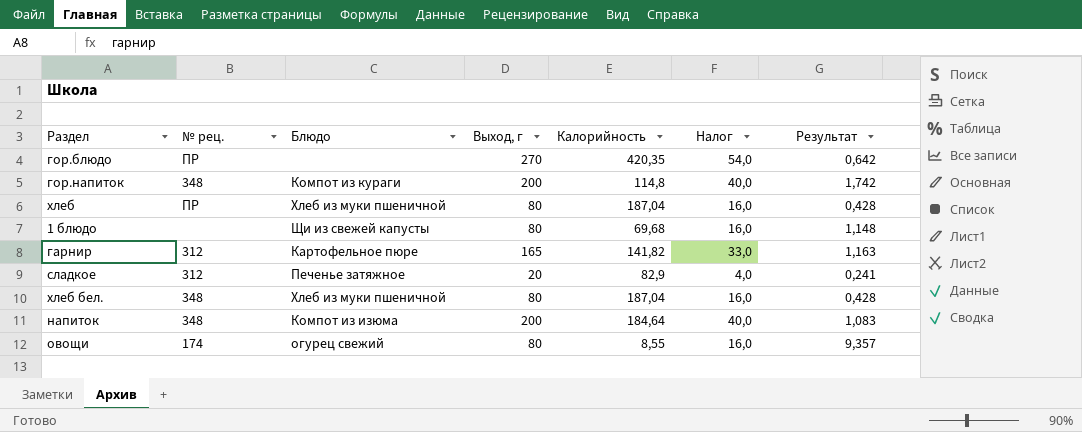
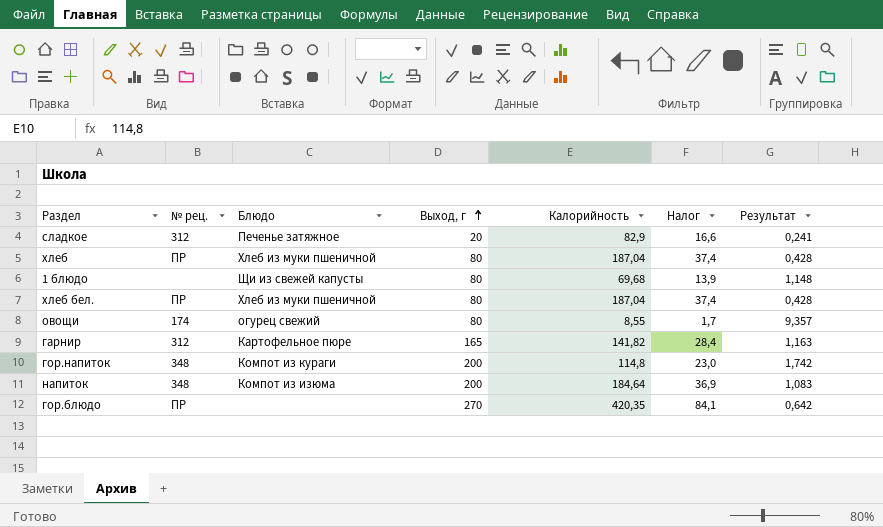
row order: none -> Выход, г ascending
column Налог | formula: [Выход, г] * 0,2 -> [Калорийность] * 0,2
хлеб бел. | № рец.: 348 -> ПР

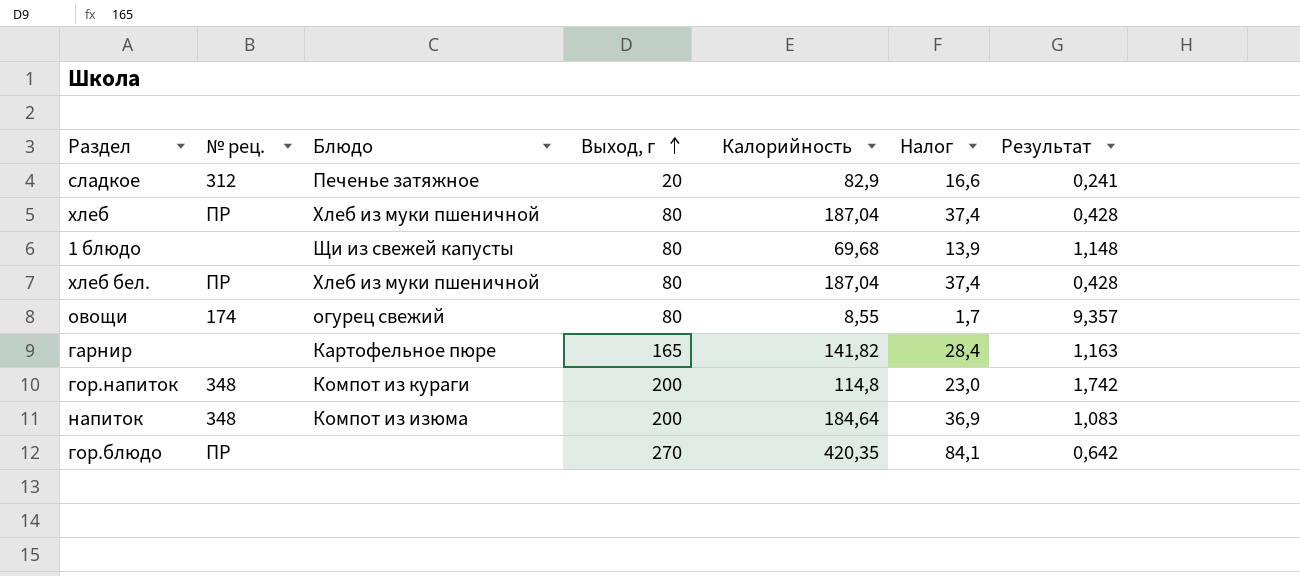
гарнир | № рец.: 312 -> none

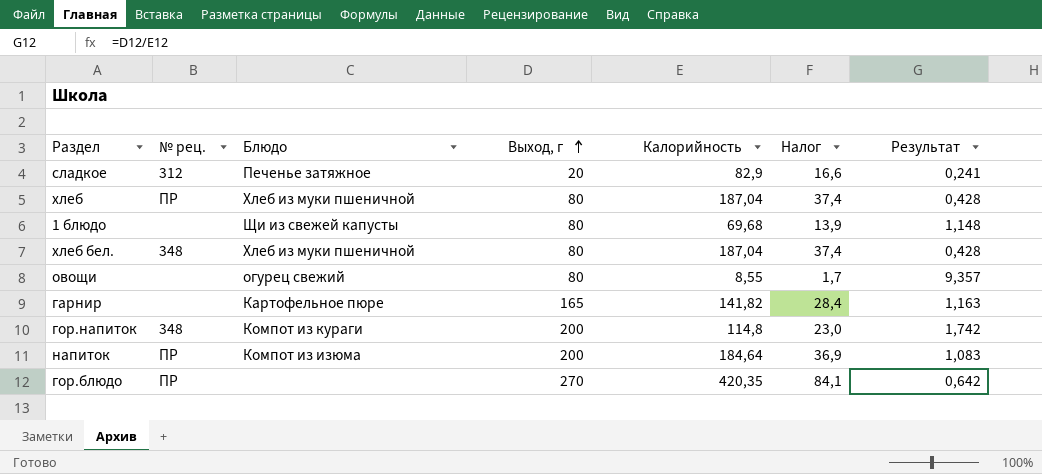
хлеб бел. | № рец.: ПР -> 348
овощи | № рец.: 174 -> none
напиток | № рец.: 348 -> ПР

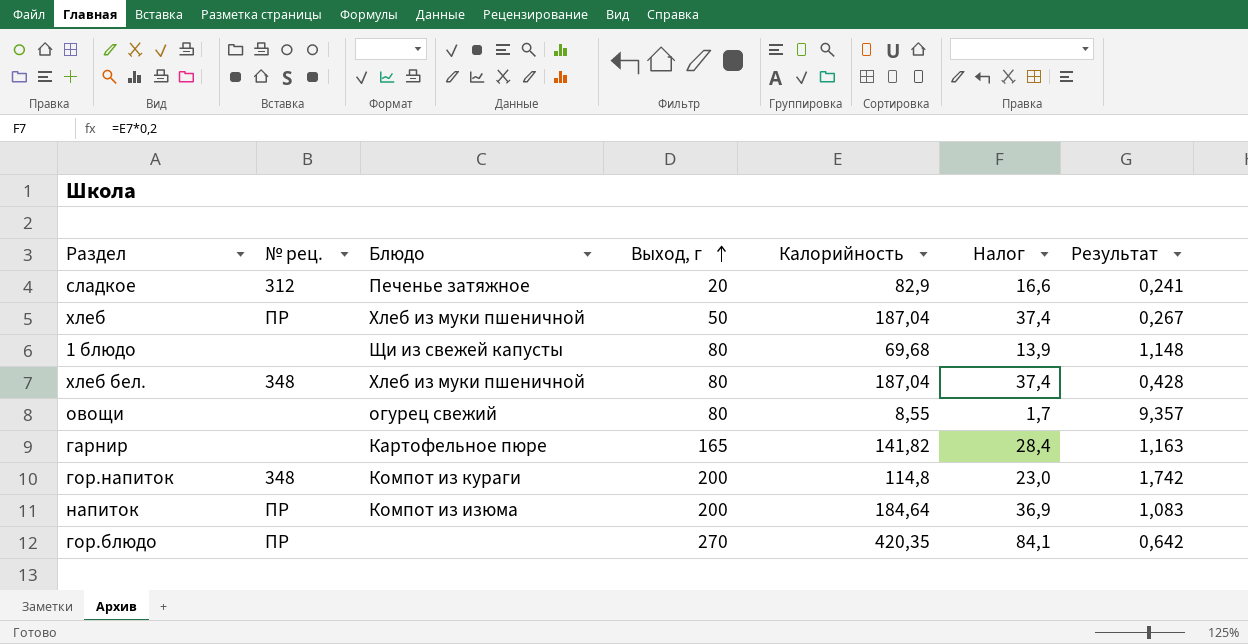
хлеб | Выход, г: 80 -> 50
хлеб | Результат: 0,428 -> 0,267

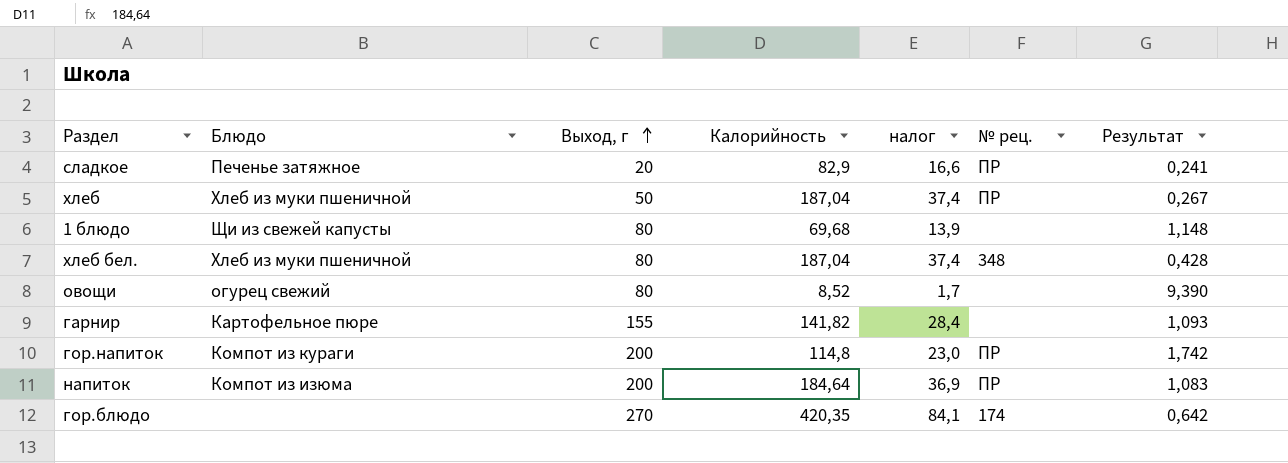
column name: Налог -> налог
column № рец. | position: 2 -> 6
сладкое | № рец.: 312 -> ПР
овощи | Калорийность: 8,55 -> 8,52
овощи | Результат: 9,357 -> 9,390
гарнир | Выход, г: 165 -> 155
гарнир | Результат: 1,163 -> 1,093
гор.напиток | № рец.: 348 -> ПР
гор.блюдо | № рец.: ПР -> 174

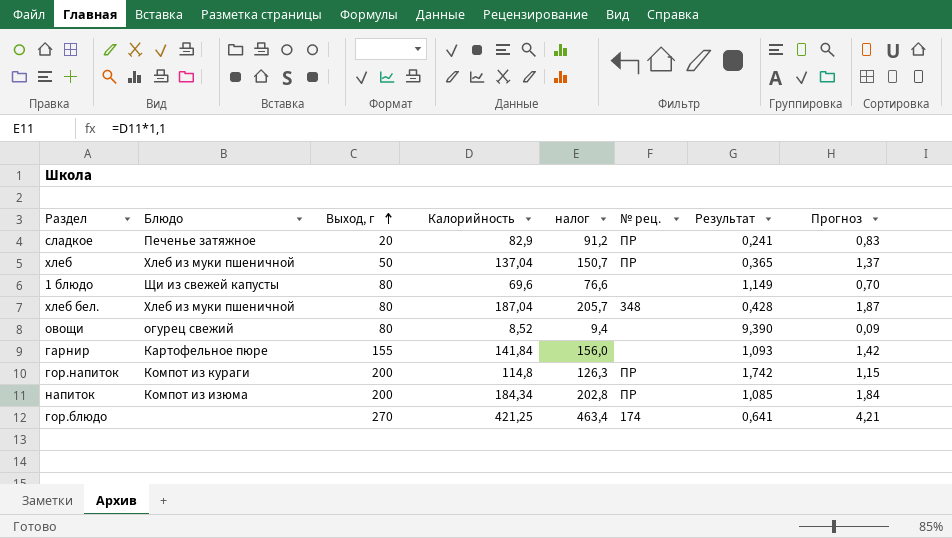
column налог | formula: [Калорийность] * 0,2 -> [Калорийность] * 1,1
column Прогноз | formula: none -> [Калорийность] * 0,01
хлеб | Калорийность: 187,04 -> 137,04
хлеб | Результат: 0,267 -> 0,365
1 блюдо | Калорийность: 69,68 -> 69,6
1 блюдо | Результат: 1,148 -> 1,149
гарнир | Калорийность: 141,82 -> 141,84
напиток | Калорийность: 184,64 -> 184,34
напиток | Результат: 1,083 -> 1,085
гор.блюдо | Калорийность: 420,35 -> 421,25
гор.блюдо | Результат: 0,642 -> 0,641

